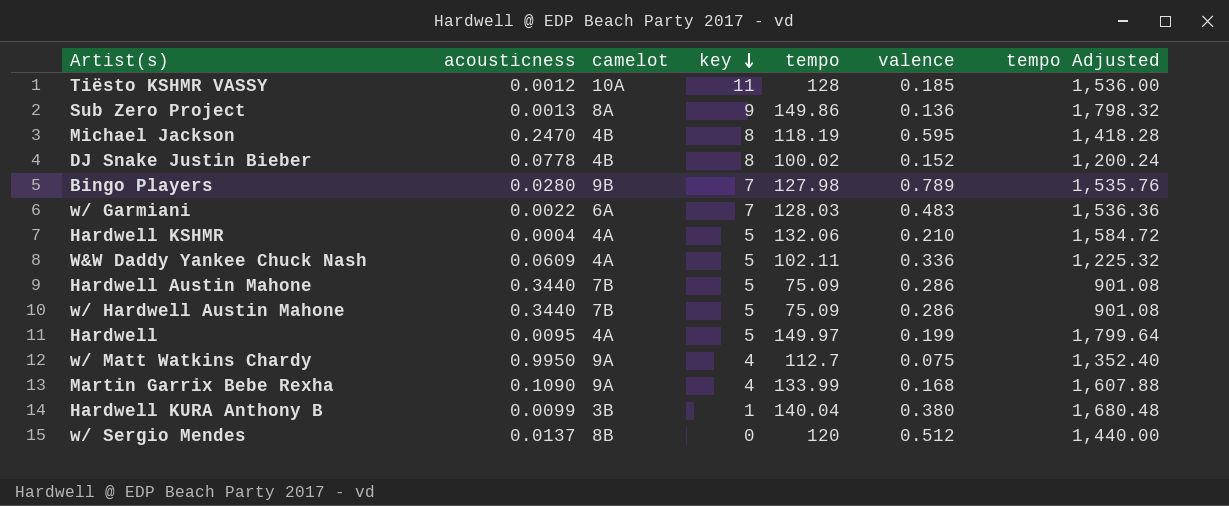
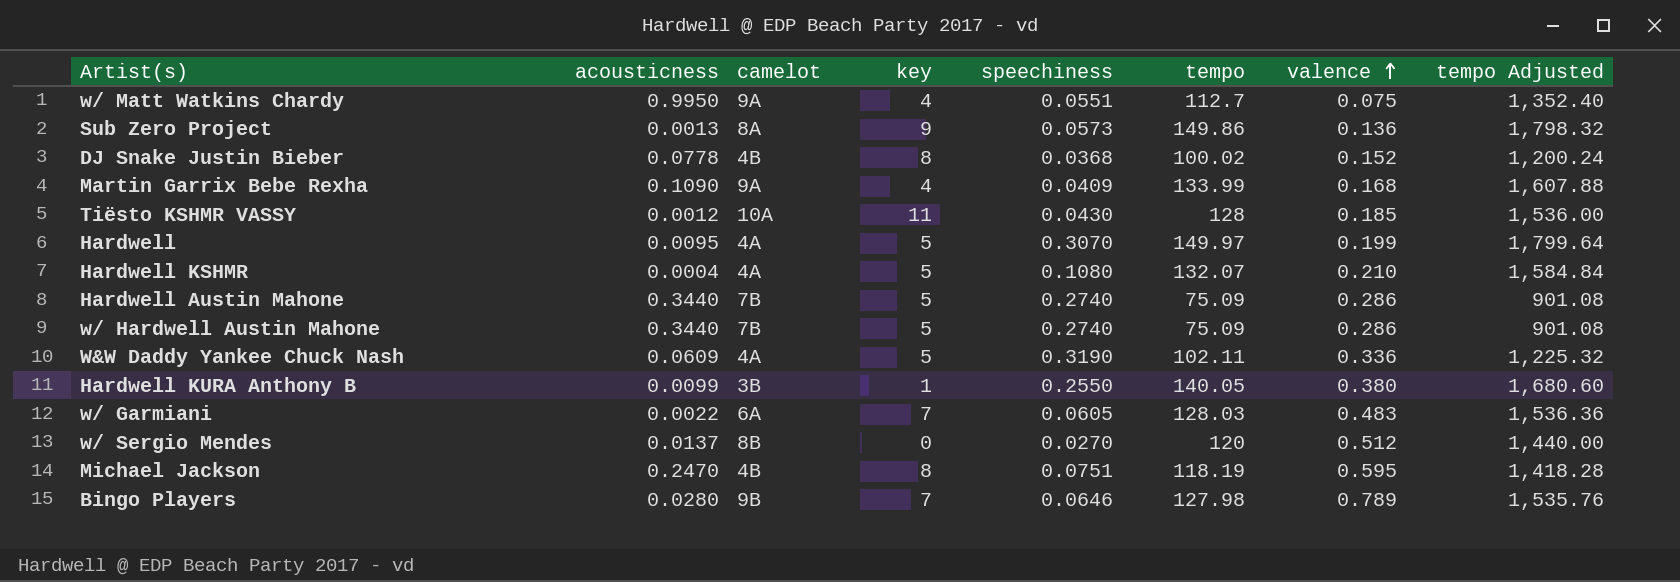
row order: key descending -> valence ascending
column speechiness | position: none -> 5
Hardwell KSHMR | tempo: 132.06 -> 132.07
Hardwell KSHMR | tempo Adjusted: 1,584.72 -> 1,584.84
Hardwell KURA Anthony B | tempo: 140.04 -> 140.05
Hardwell KURA Anthony B | tempo Adjusted: 1,680.48 -> 1,680.60

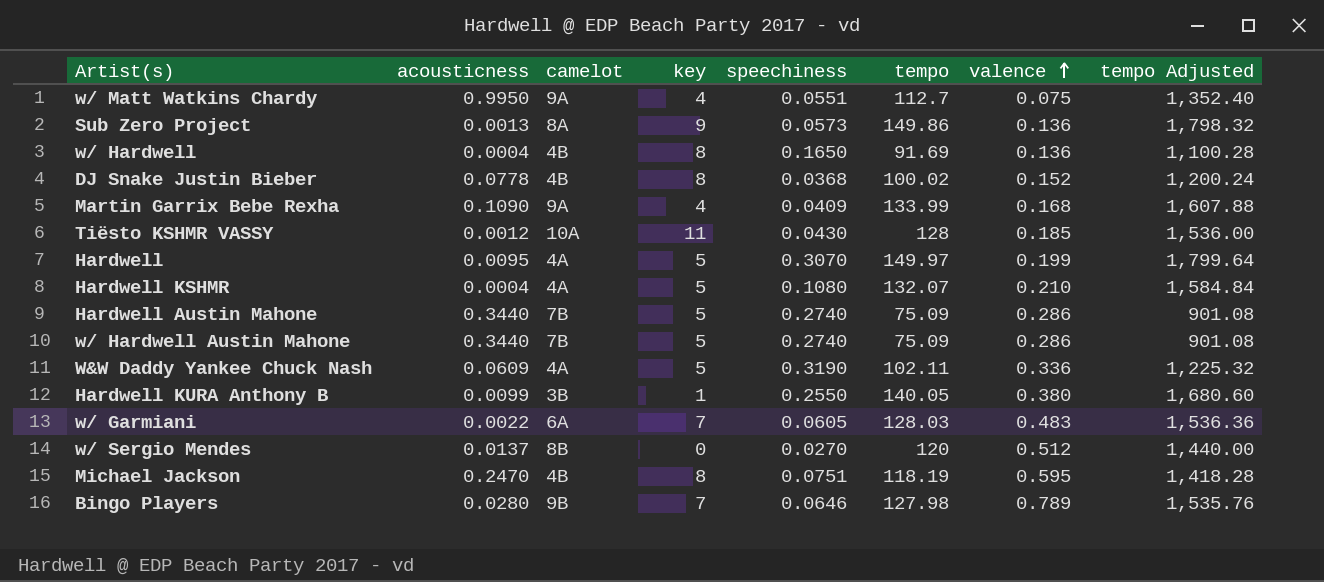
row w/ Hardwell: none -> 0.0004 | 4B | 8 | 0.1650 | 91.69 | 0.136 | 1,100.28

